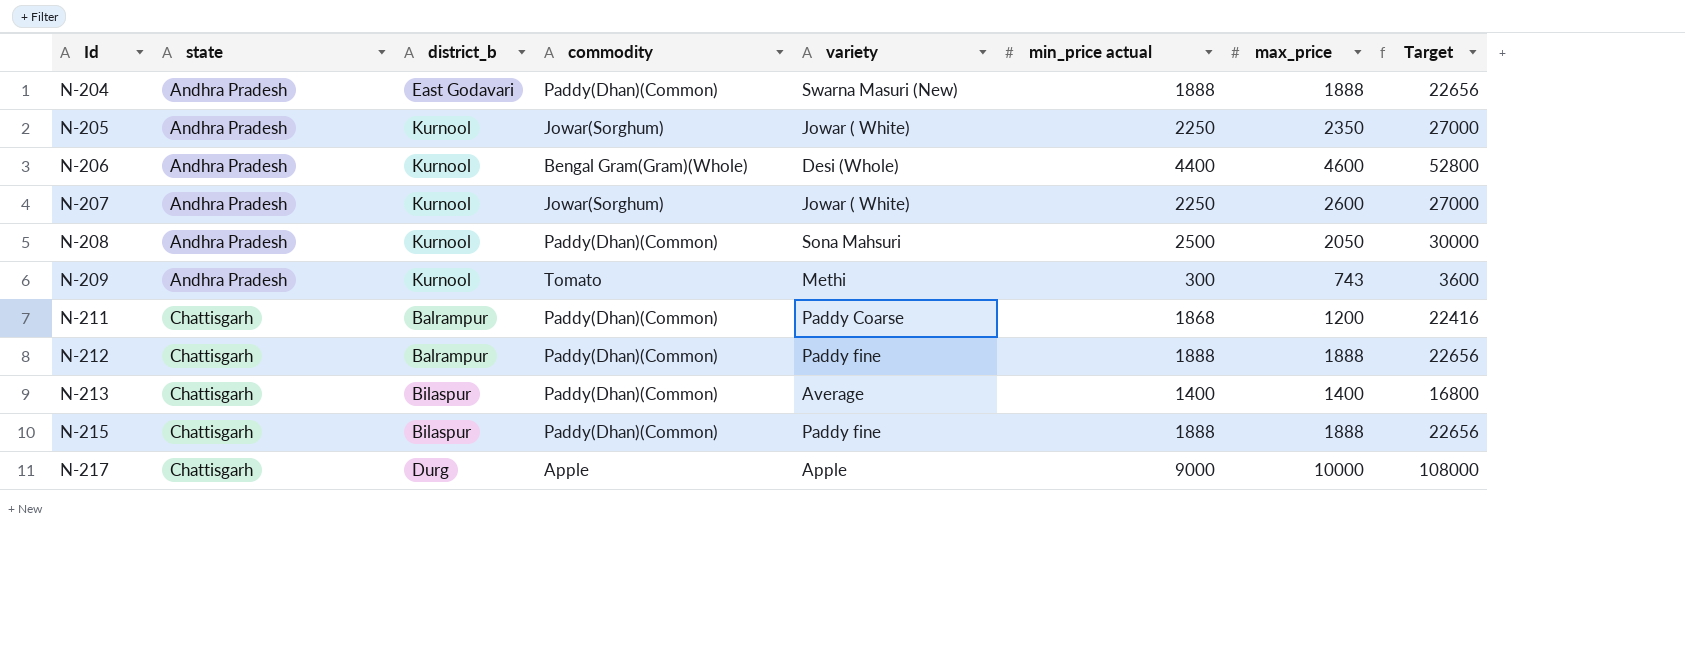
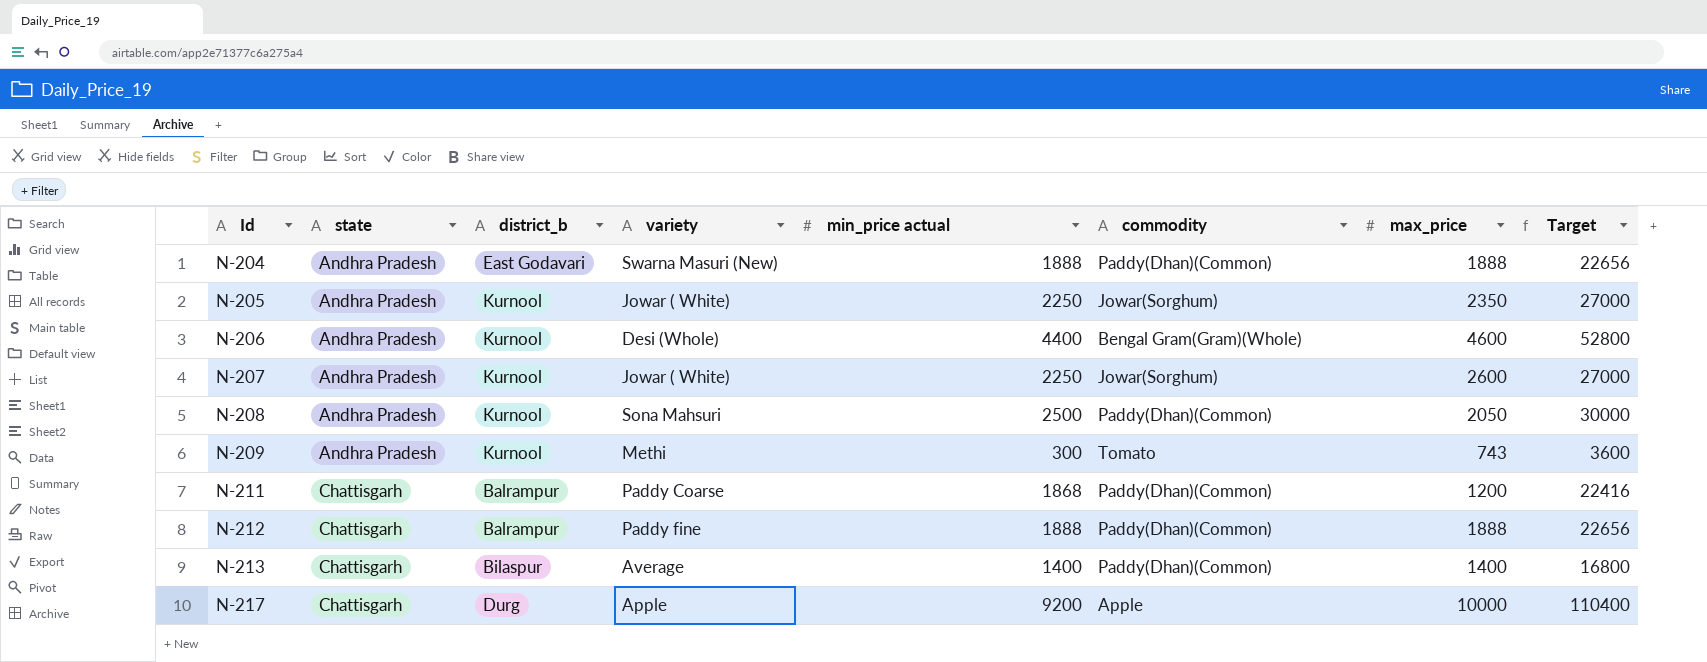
column commodity | position: 4 -> 6
row N-215: Chattisgarh | Bilaspur | Paddy(Dhan)(Common) | Paddy fine | 1888 | 1888 | 22656 -> none
N-217 | min_price actual: 9000 -> 9200
N-217 | Target: 108000 -> 110400

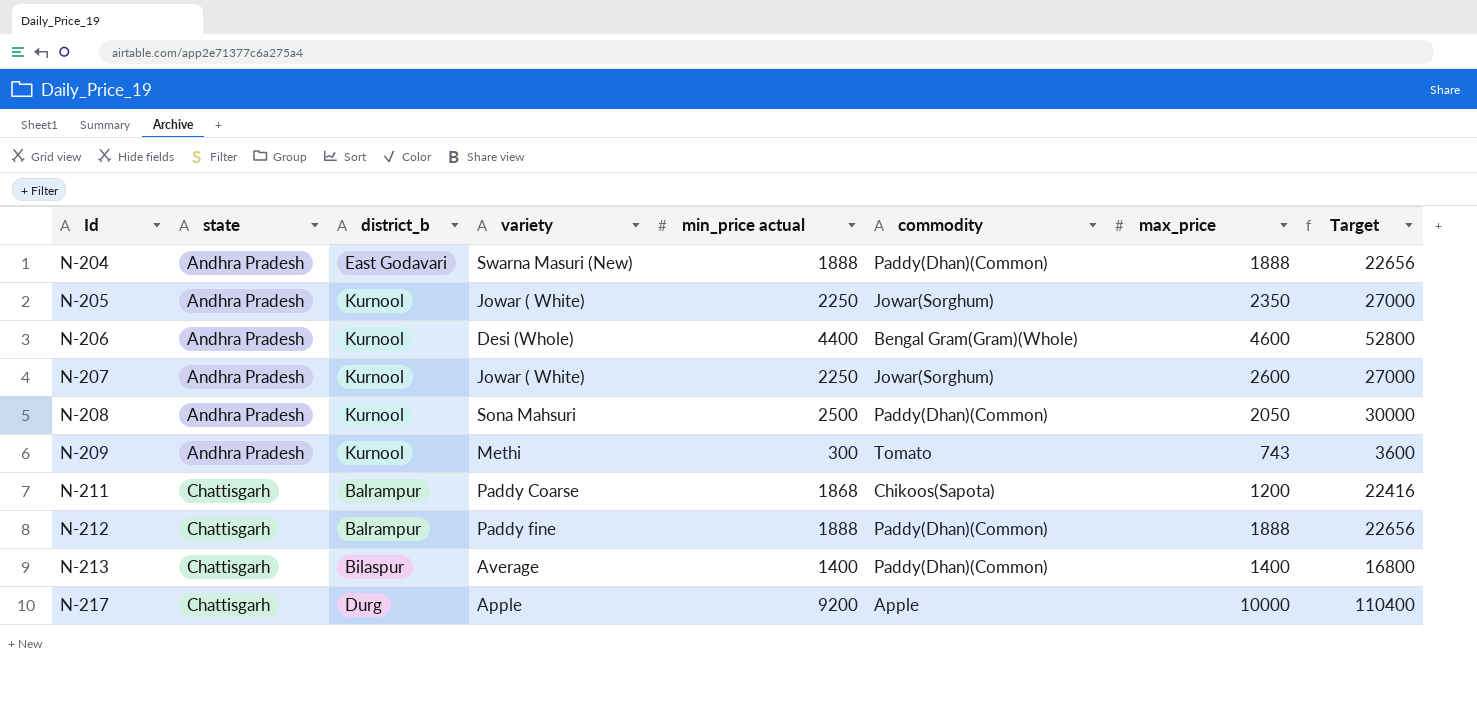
N-211 | commodity: Paddy(Dhan)(Common) -> Chikoos(Sapota)

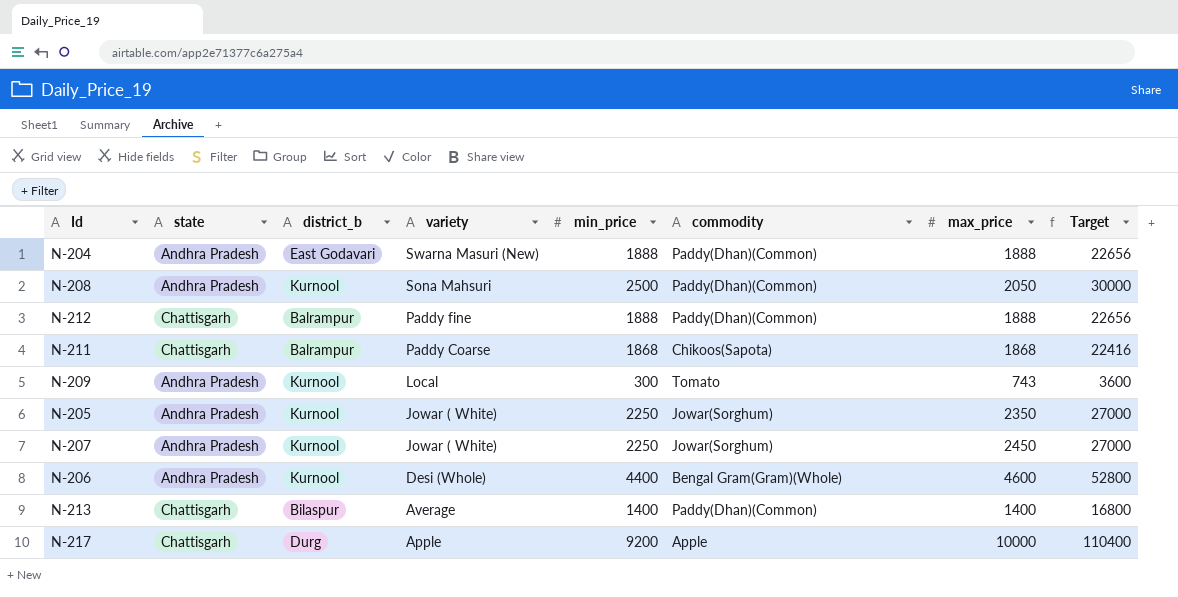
row order: Id ascending -> variety descending
column name: min_price actual -> min_price
N-211 | max_price: 1200 -> 1868
N-209 | variety: Methi -> Local
N-207 | max_price: 2600 -> 2450

